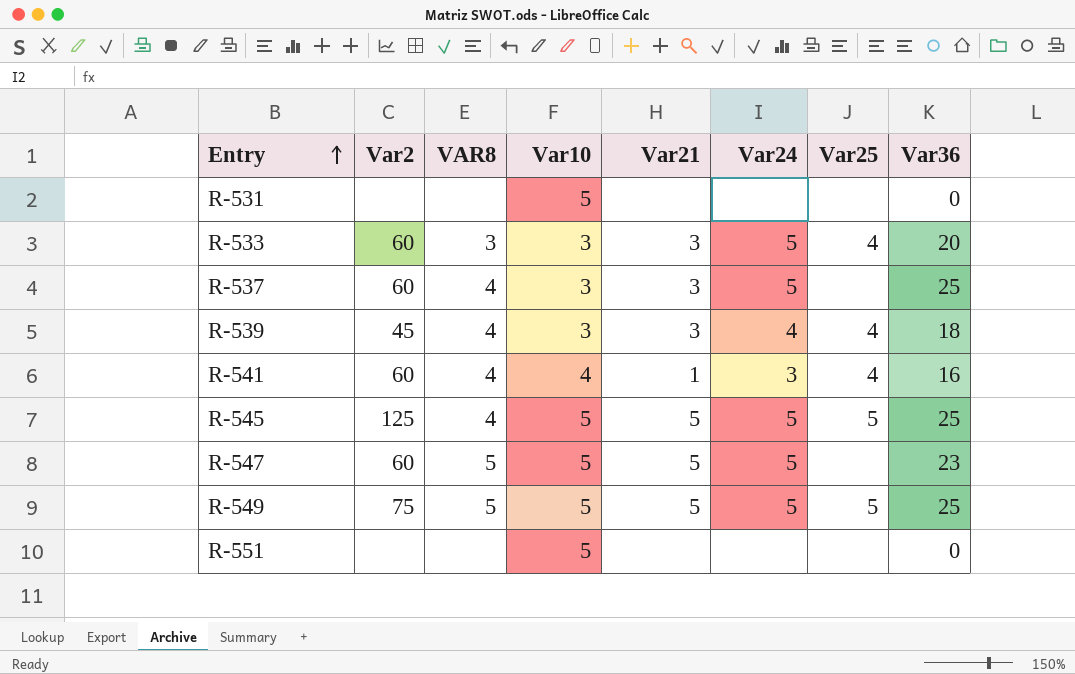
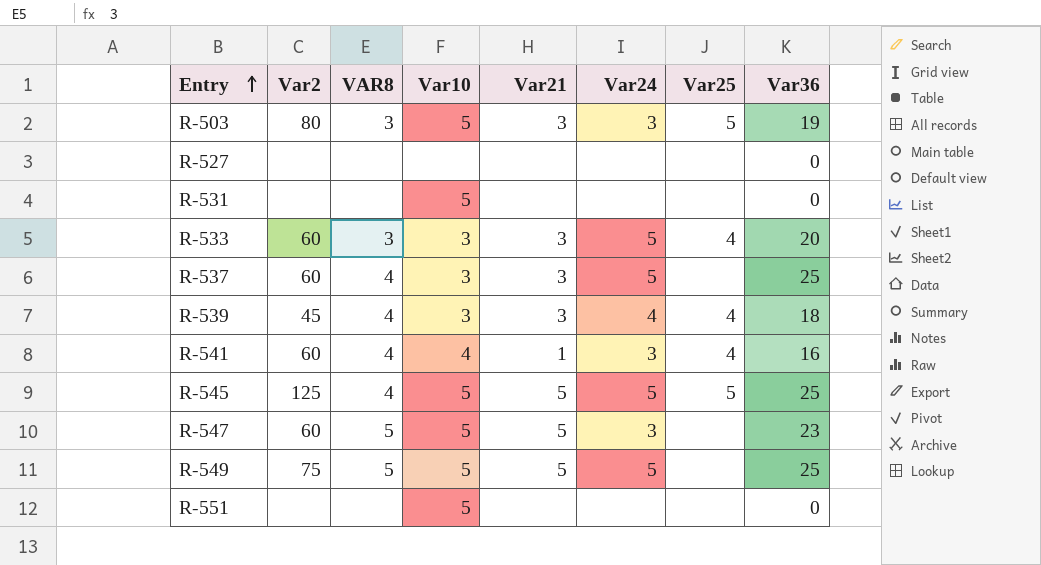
row R-503: none -> 80 | 3 | 5 | 3 | 3 | 5 | 19
row R-527: none -> none | none | none | none | none | none | 0
R-547 | Var24: 5 -> 3
R-549 | Var25: 5 -> none

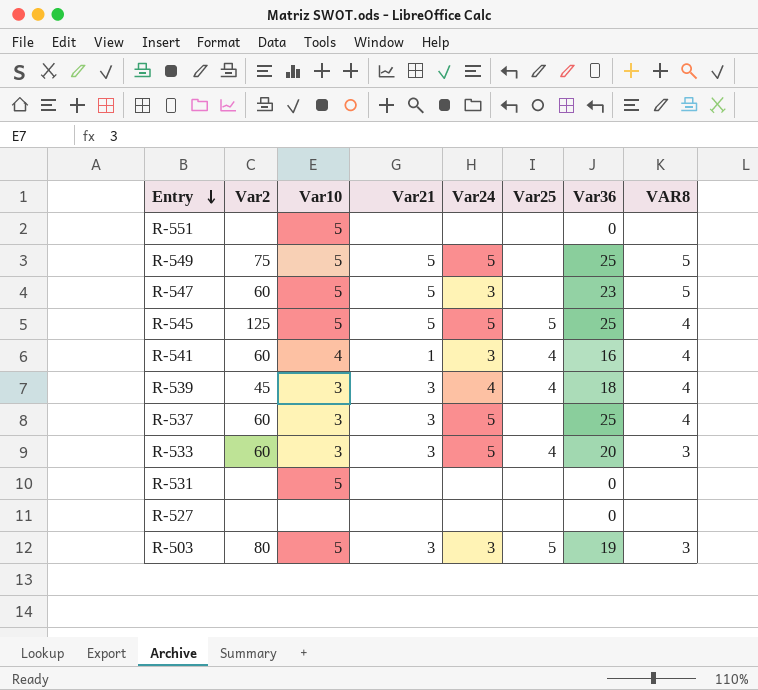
row order: Entry ascending -> Entry descending
column VAR8 | position: 3 -> 8

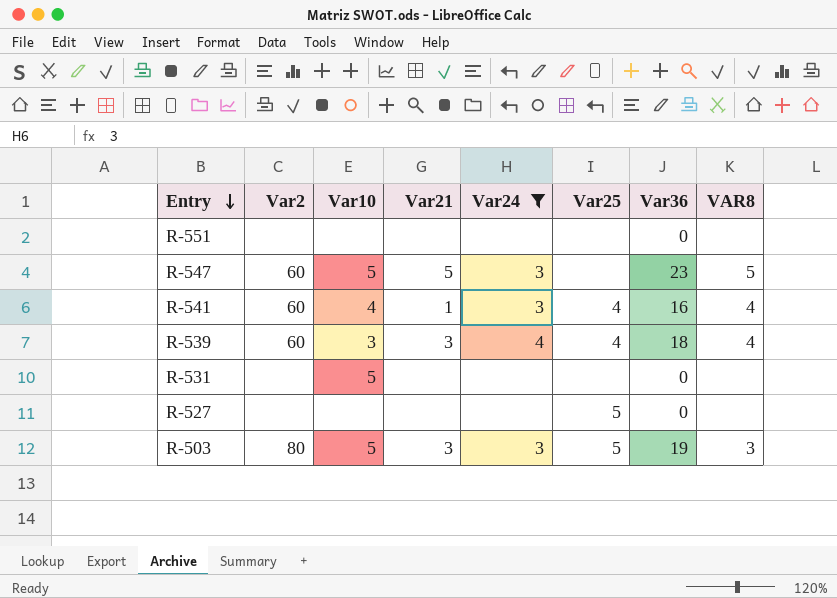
filter: none -> Var24 != 5
R-551 | Var10: 5 -> none
R-539 | Var2: 45 -> 60
R-527 | Var25: none -> 5

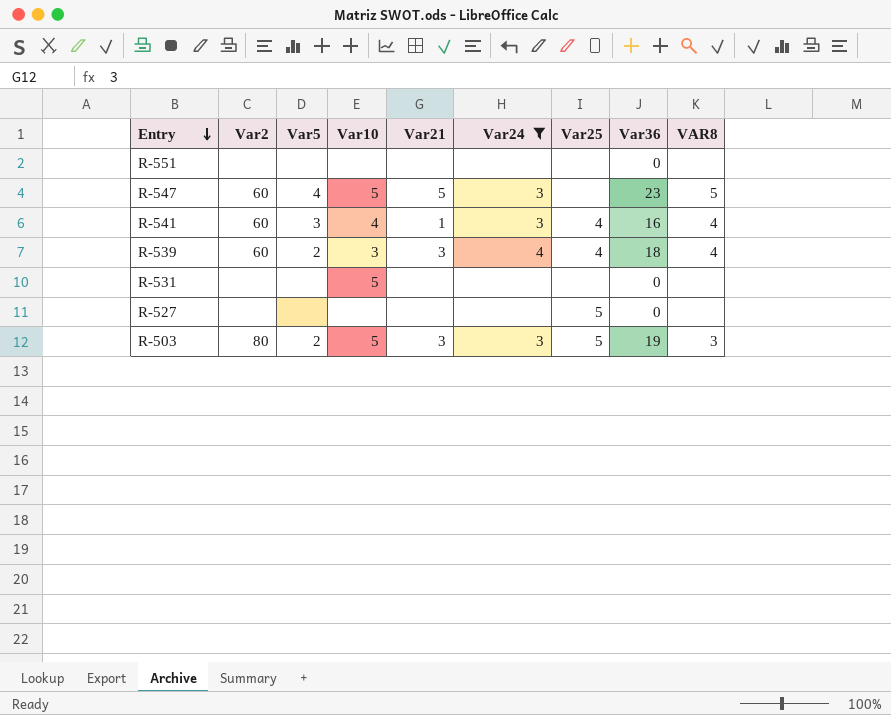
column Var5 | position: none -> 3

